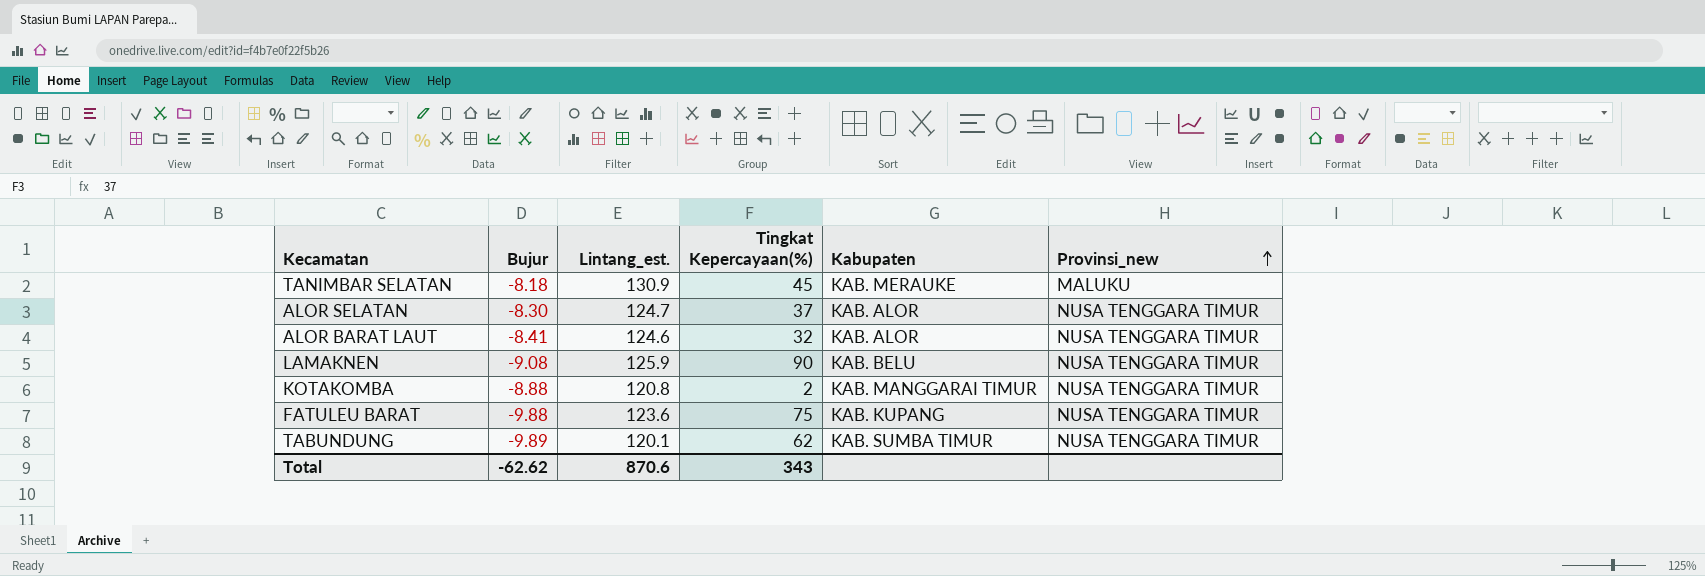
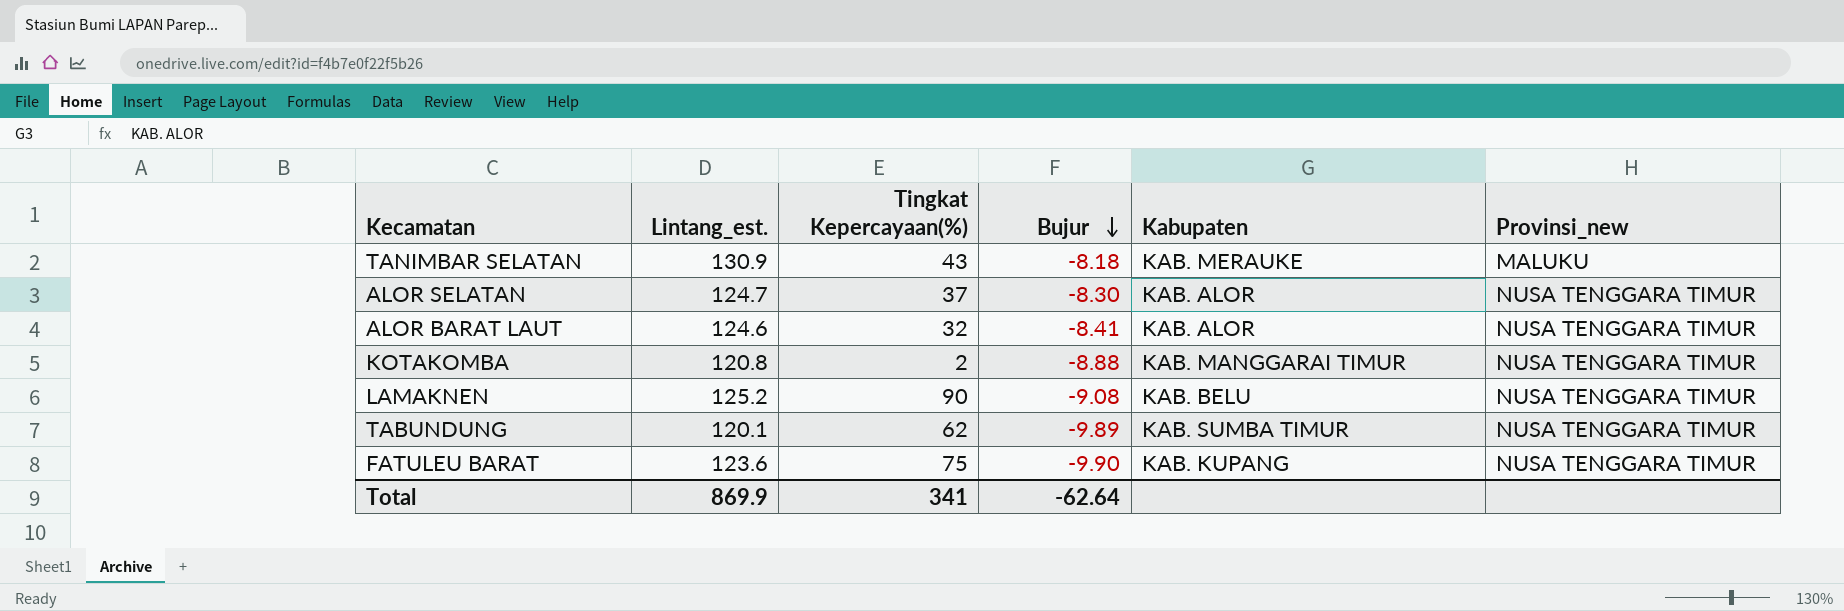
row order: Provinsi_new ascending -> Bujur descending
column Bujur | position: 2 -> 4
TANIMBAR SELATAN | Tingkat Kepercayaan(%): 45 -> 43
LAMAKNEN | Lintang_est.: 125.9 -> 125.2
FATULEU BARAT | Bujur: -9.88 -> -9.90
Total | Lintang_est.: 870.6 -> 869.9
Total | Tingkat Kepercayaan(%): 343 -> 341
Total | Bujur: -62.62 -> -62.64

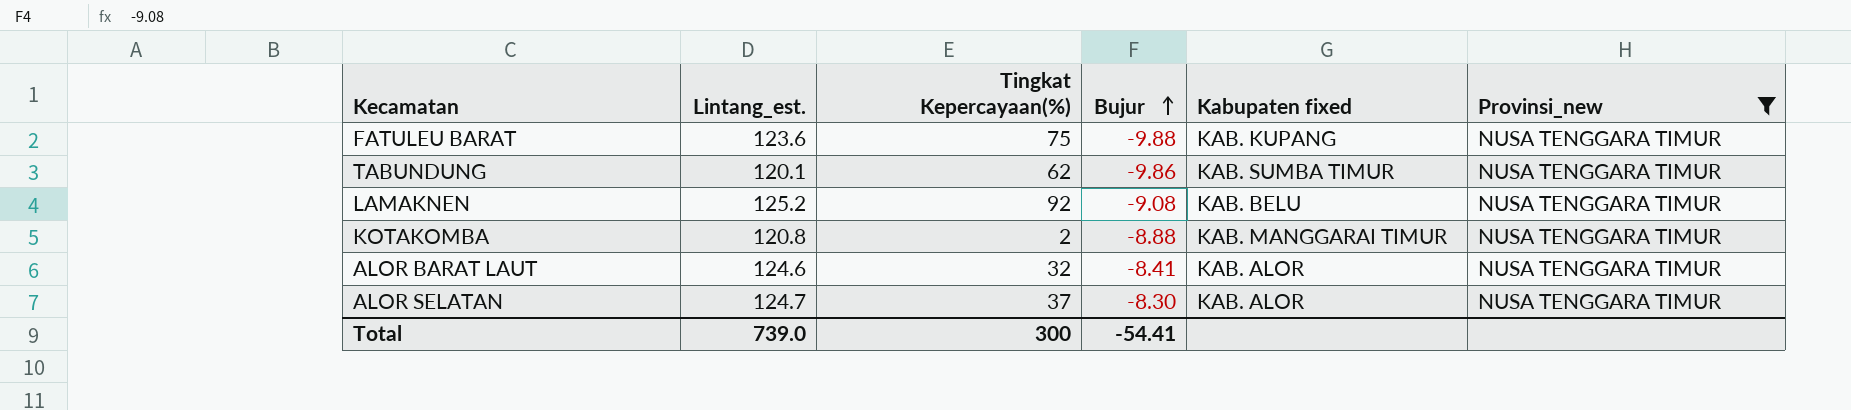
filter: none -> Provinsi_new = NUSA TENGGARA TIMUR
row order: Bujur descending -> Bujur ascending
column name: Kabupaten -> Kabupaten fixed
FATULEU BARAT | Bujur: -9.90 -> -9.88
TABUNDUNG | Bujur: -9.89 -> -9.86
LAMAKNEN | Tingkat Kepercayaan(%): 90 -> 92
Total | Lintang_est.: 869.9 -> 739.0
Total | Tingkat Kepercayaan(%): 341 -> 300
Total | Bujur: -62.64 -> -54.41

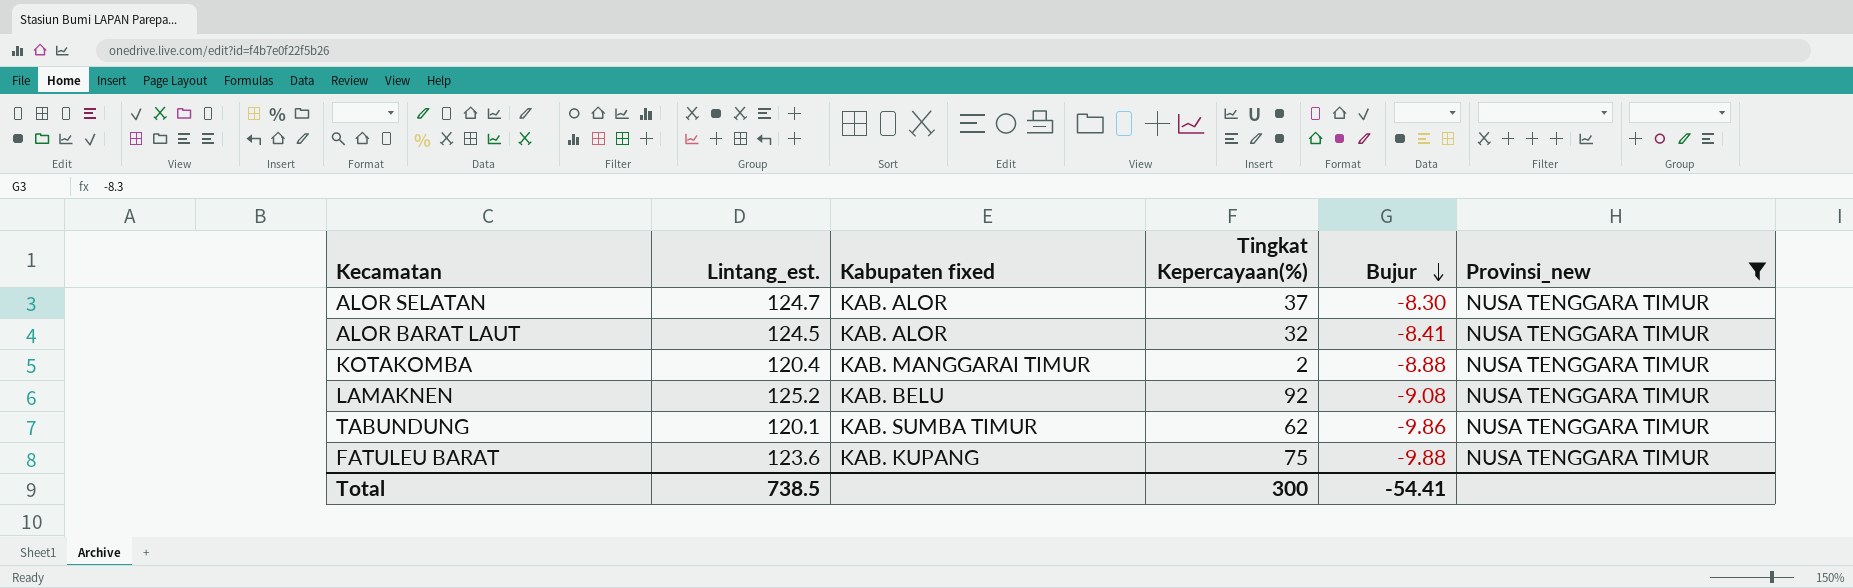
row order: Bujur ascending -> Bujur descending
column Kabupaten fixed | position: 5 -> 3
ALOR BARAT LAUT | Lintang_est.: 124.6 -> 124.5
KOTAKOMBA | Lintang_est.: 120.8 -> 120.4
Total | Lintang_est.: 739.0 -> 738.5

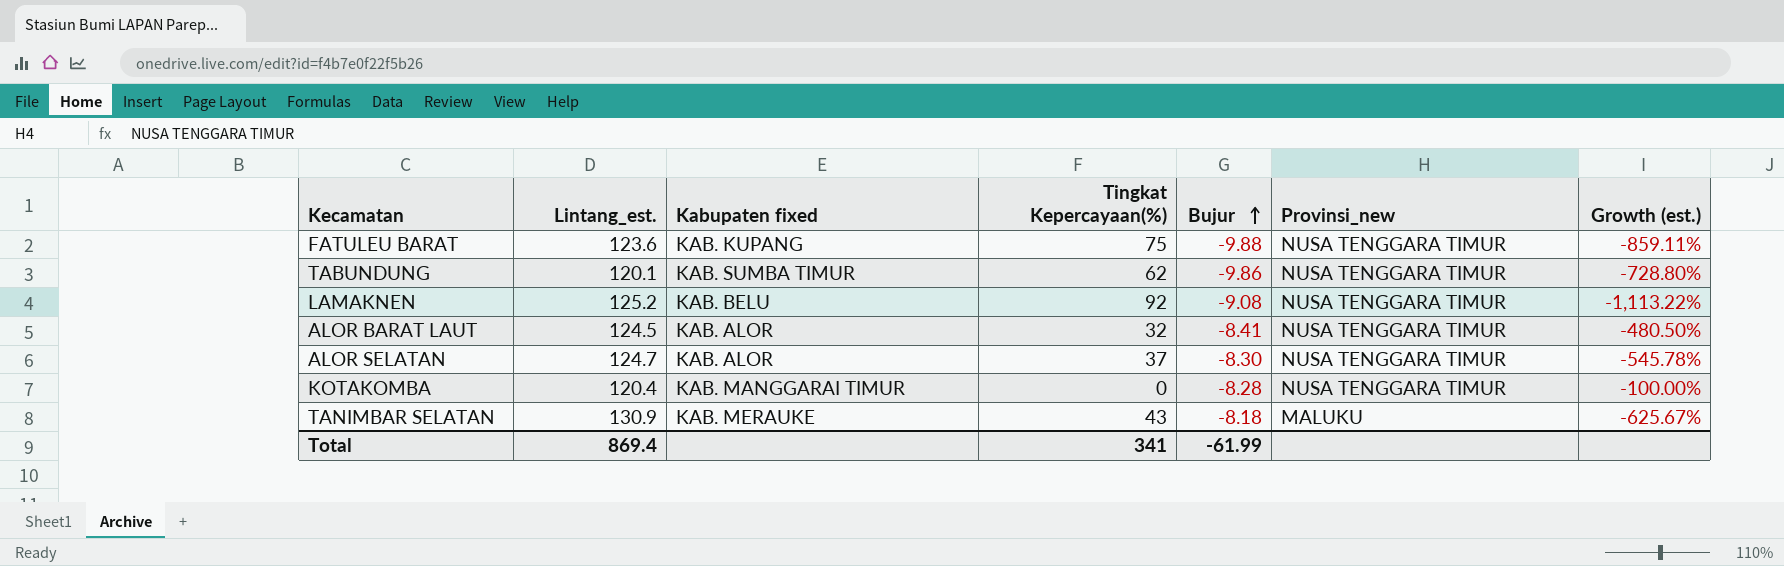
filter: Provinsi_new = NUSA TENGGARA TIMUR -> none
row order: Bujur descending -> Bujur ascending
column Growth (est.) | formula: none -> ([Tingkat Kepercayaan(%)] - [Bujur]) / [Bujur]
KOTAKOMBA | Tingkat Kepercayaan(%): 2 -> 0
KOTAKOMBA | Bujur: -8.88 -> -8.28
Total | Lintang_est.: 738.5 -> 869.4
Total | Tingkat Kepercayaan(%): 300 -> 341
Total | Bujur: -54.41 -> -61.99

